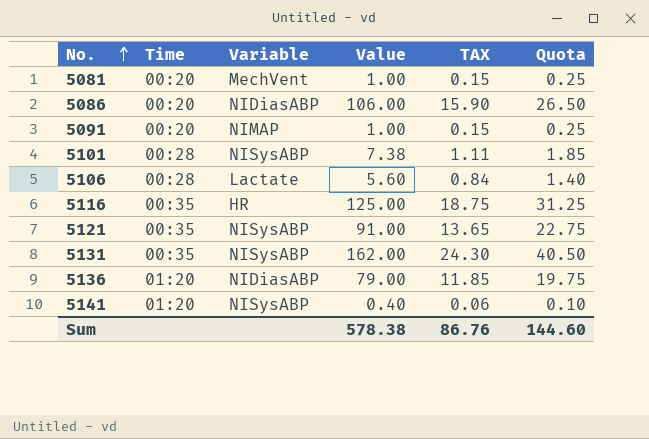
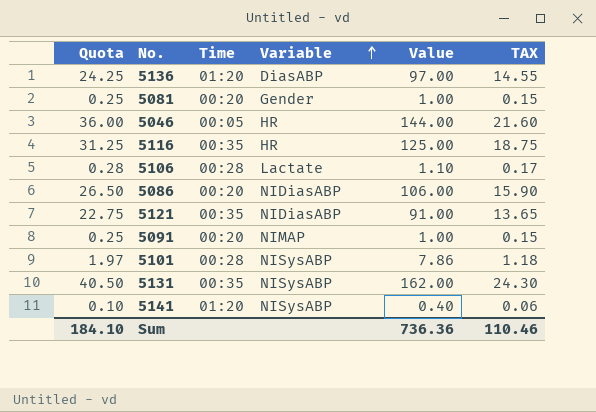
row order: No. ascending -> Variable ascending
column Quota | position: 6 -> 1
5136 | Quota: 19.75 -> 24.25
5136 | Variable: NIDiasABP -> DiasABP
5136 | Value: 79.00 -> 97.00
5136 | TAX: 11.85 -> 14.55
5081 | Variable: MechVent -> Gender
row 5046: none -> 36.00 | 00:05 | HR | 144.00 | 21.60
5106 | Quota: 1.40 -> 0.28
5106 | Value: 5.60 -> 1.10
5106 | TAX: 0.84 -> 0.17
5121 | Variable: NISysABP -> NIDiasABP
5101 | Quota: 1.85 -> 1.97
5101 | Value: 7.38 -> 7.86
5101 | TAX: 1.11 -> 1.18
Sum | Quota: 144.60 -> 184.10
Sum | Value: 578.38 -> 736.36
Sum | TAX: 86.76 -> 110.46

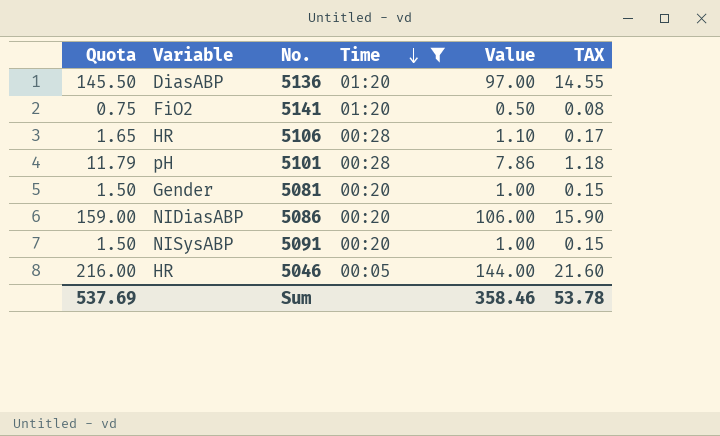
filter: none -> Time != 00:35
row order: Variable ascending -> Time descending
column Quota | formula: [Value] * 0.25 -> [Value] * 1.5
column Variable | position: 4 -> 2
5141 | Variable: NISysABP -> FiO2
5141 | Value: 0.40 -> 0.50
5141 | TAX: 0.06 -> 0.08
5106 | Variable: Lactate -> HR
5101 | Variable: NISysABP -> pH
5091 | Variable: NIMAP -> NISysABP
Sum | Quota: 184.10 -> 537.69
Sum | Value: 736.36 -> 358.46
Sum | TAX: 110.46 -> 53.78

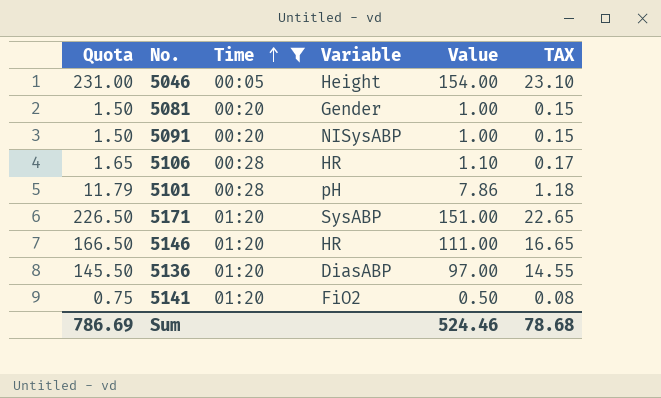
row order: Time descending -> Time ascending
column Variable | position: 2 -> 4
row 5086: 159.00 | NIDiasABP | 00:20 | 106.00 | 15.90 -> none
5046 | Quota: 216.00 -> 231.00
5046 | Variable: HR -> Height
5046 | Value: 144.00 -> 154.00
5046 | TAX: 21.60 -> 23.10
row 5171: none -> 226.50 | 01:20 | SysABP | 151.00 | 22.65
row 5146: none -> 166.50 | 01:20 | HR | 111.00 | 16.65
Sum | Quota: 537.69 -> 786.69
Sum | Value: 358.46 -> 524.46
Sum | TAX: 53.78 -> 78.68

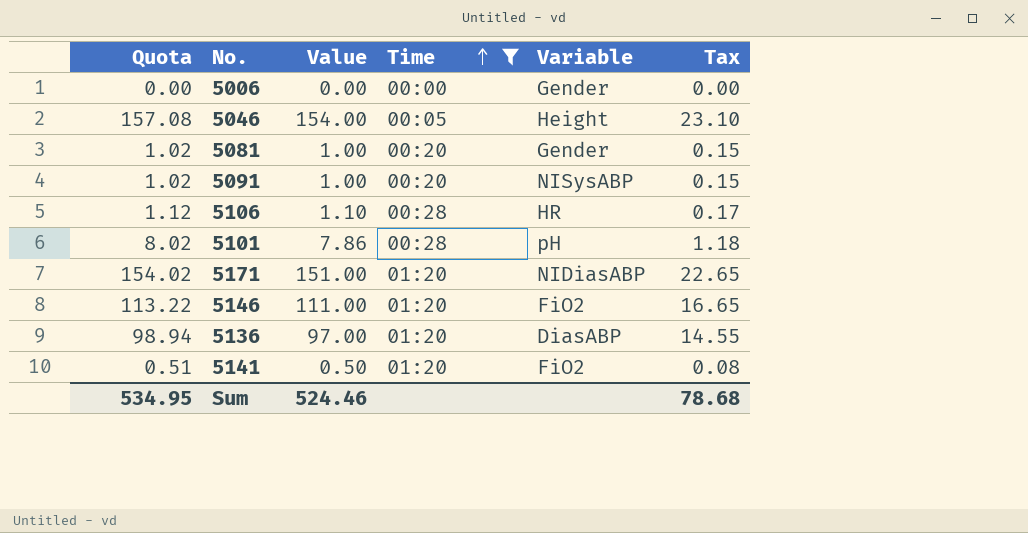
column Quota | formula: [Value] * 1.5 -> [Value] * 1.02
column Value | position: 5 -> 3
column name: TAX -> Tax
row 5006: none -> 0.00 | 0.00 | 00:00 | Gender | 0.00
5171 | Variable: SysABP -> NIDiasABP
5146 | Variable: HR -> FiO2
Sum | Quota: 786.69 -> 534.95

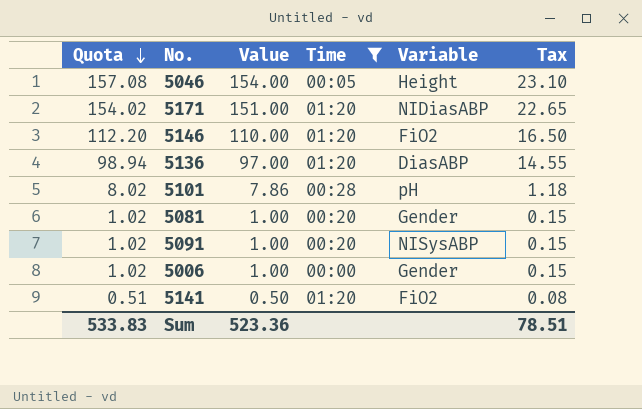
row order: Time ascending -> Quota descending
row 5106: 1.12 | 1.10 | 00:28 | HR | 0.17 -> none
5146 | Quota: 113.22 -> 112.20
5146 | Value: 111.00 -> 110.00
5146 | Tax: 16.65 -> 16.50
5006 | Quota: 0.00 -> 1.02
5006 | Value: 0.00 -> 1.00
5006 | Tax: 0.00 -> 0.15
Sum | Quota: 534.95 -> 533.83
Sum | Value: 524.46 -> 523.36
Sum | Tax: 78.68 -> 78.51

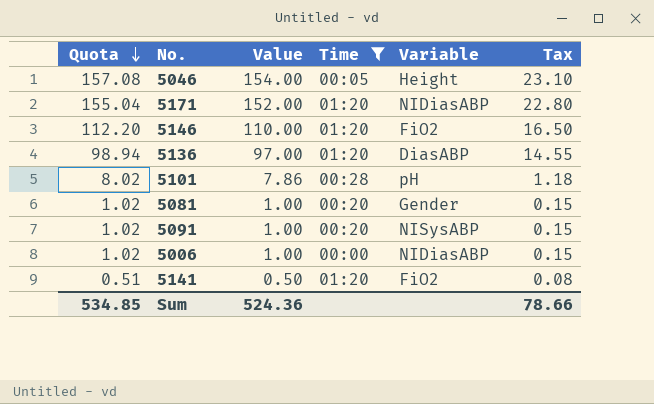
5171 | Quota: 154.02 -> 155.04
5171 | Value: 151.00 -> 152.00
5171 | Tax: 22.65 -> 22.80
5006 | Variable: Gender -> NIDiasABP
Sum | Quota: 533.83 -> 534.85
Sum | Value: 523.36 -> 524.36
Sum | Tax: 78.51 -> 78.66

